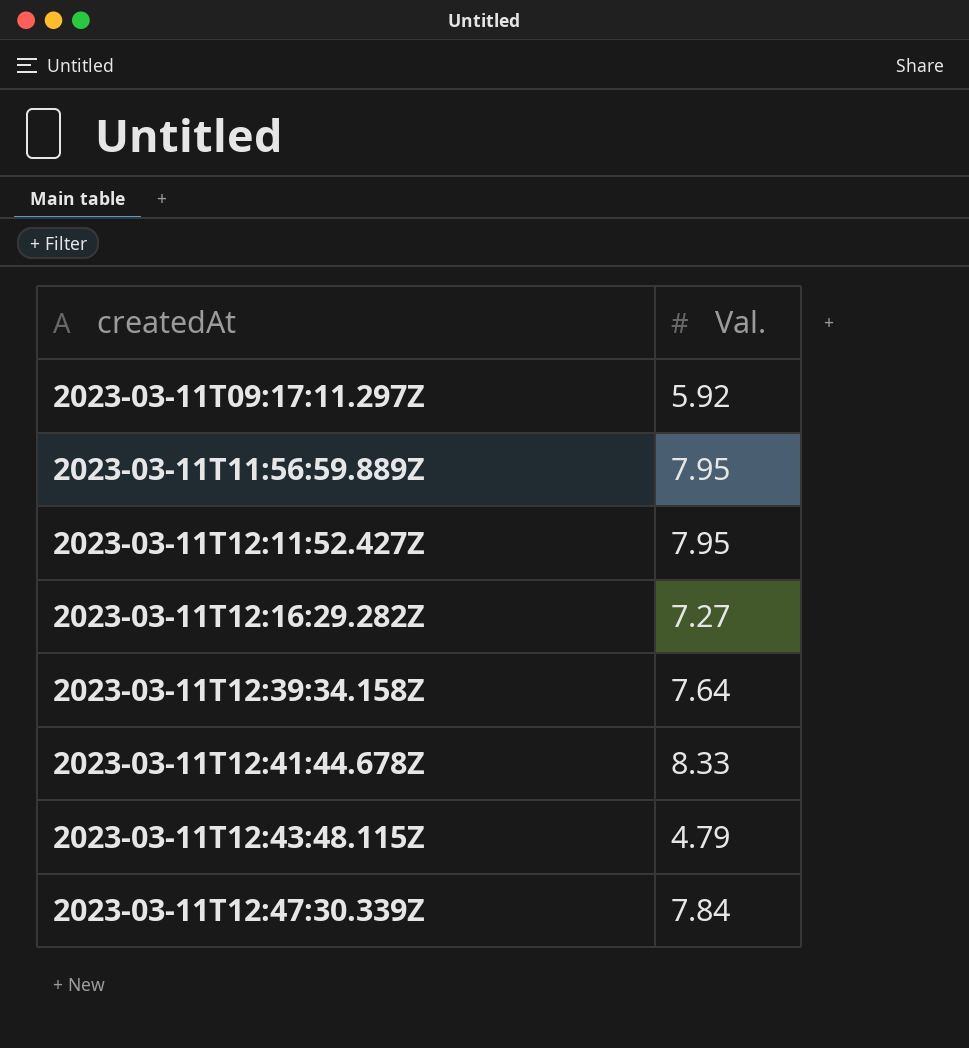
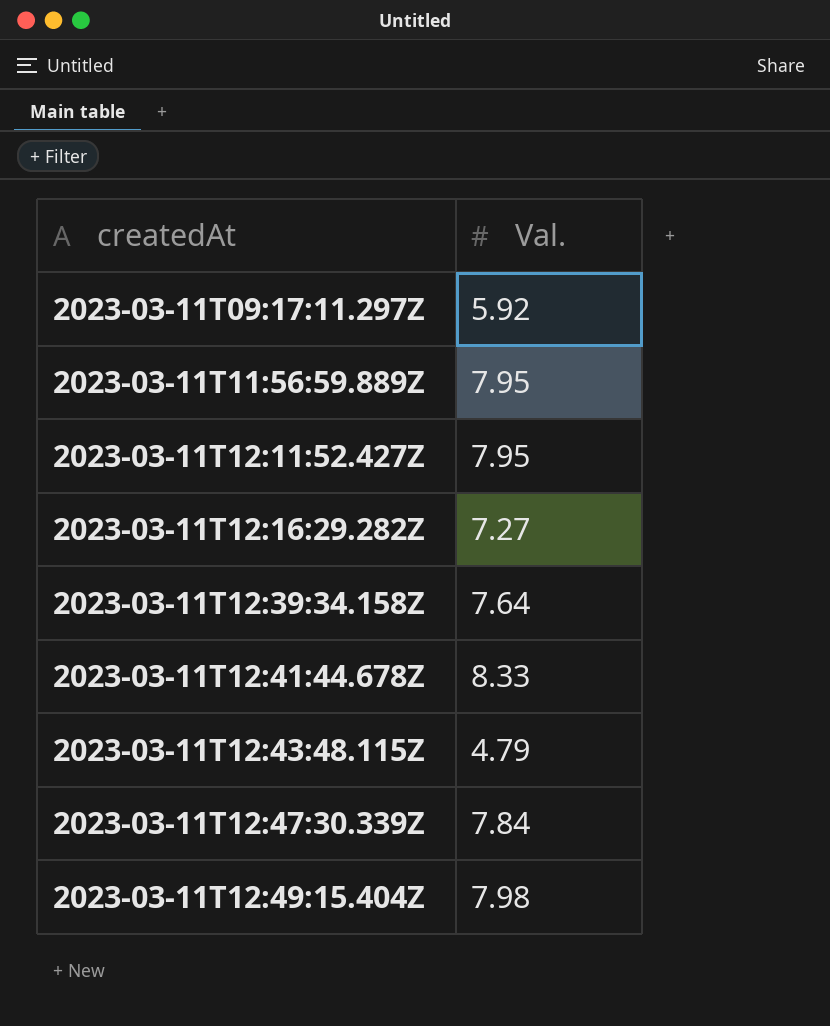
row 2023-03-11T12:49:15.404Z: none -> 7.98

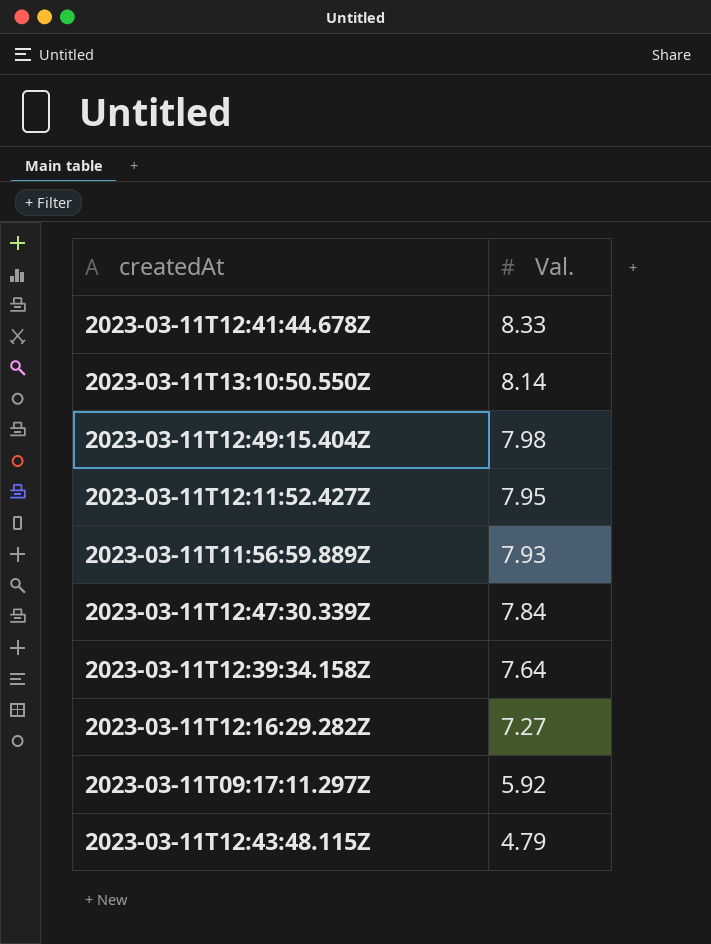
row order: createdAt ascending -> Val. descending
row 2023-03-11T13:10:50.550Z: none -> 8.14
2023-03-11T11:56:59.889Z | Val.: 7.95 -> 7.93

